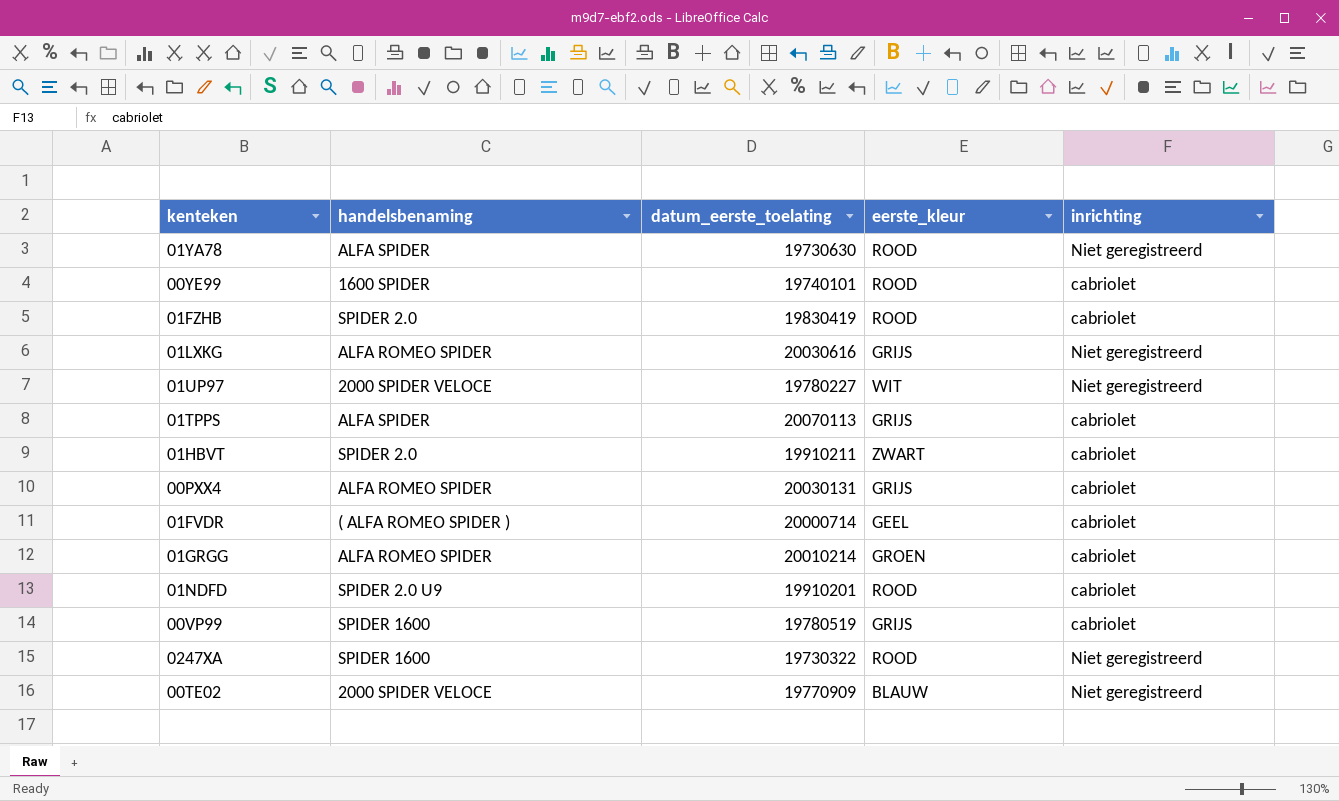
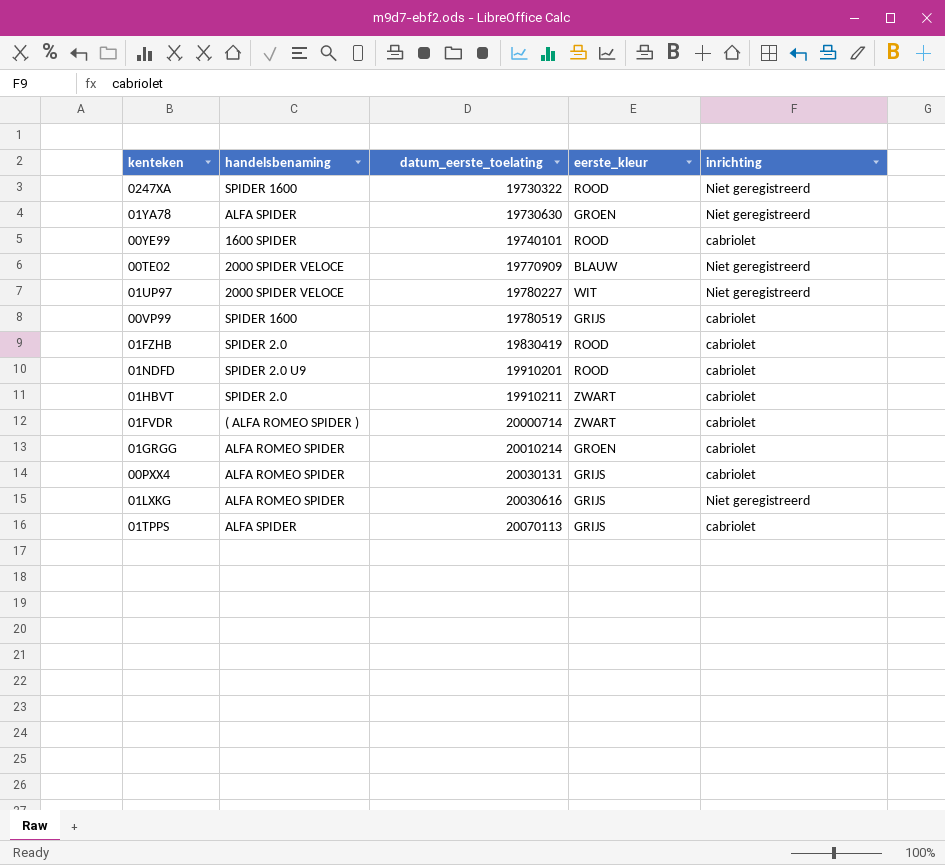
row order: none -> datum_eerste_toelating ascending
01YA78 | eerste_kleur: ROOD -> GROEN
01FVDR | eerste_kleur: GEEL -> ZWART

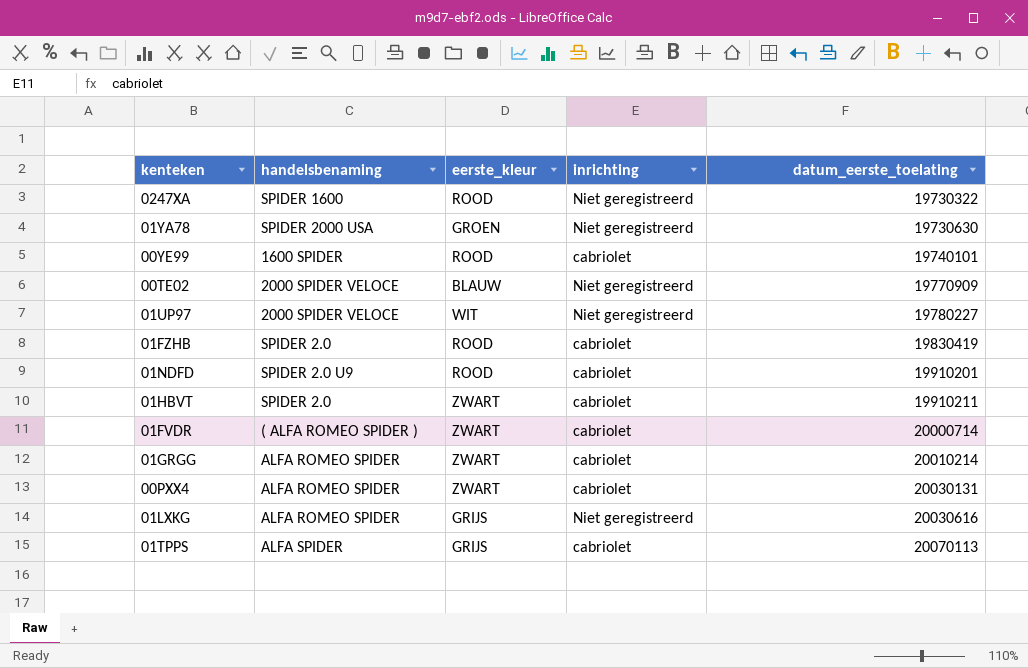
column datum_eerste_toelating | position: 3 -> 5
row 00VP99: SPIDER 1600 | 19780519 | GRIJS | cabriolet -> none
01YA78 | handelsbenaming: ALFA SPIDER -> SPIDER 2000 USA
01GRGG | eerste_kleur: GROEN -> ZWART
00PXX4 | eerste_kleur: GRIJS -> ZWART

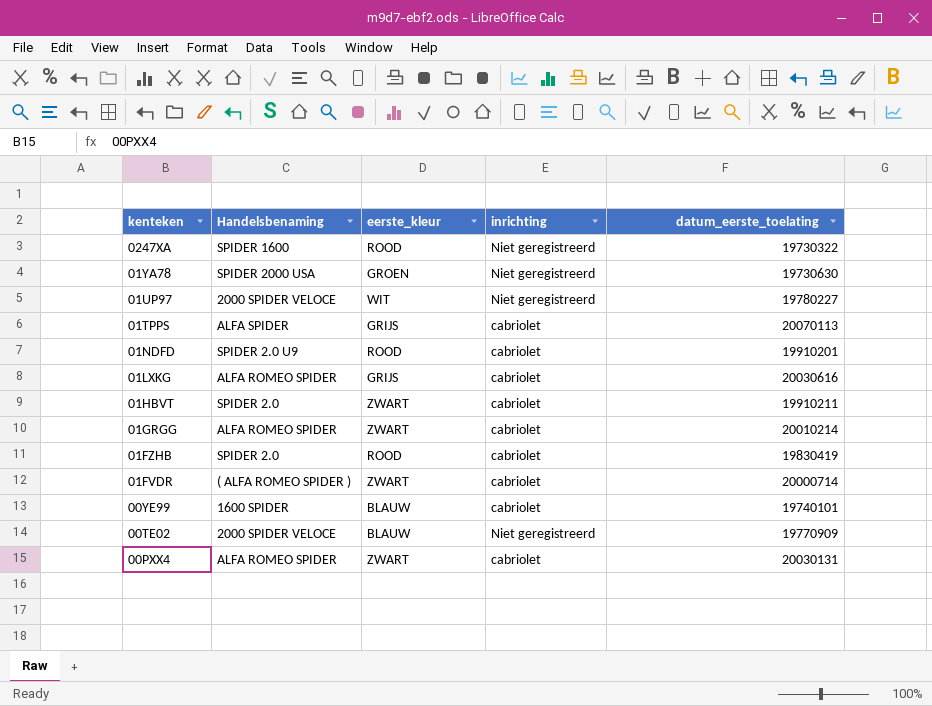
row order: datum_eerste_toelating ascending -> kenteken descending
column name: handelsbenaming -> Handelsbenaming
01LXKG | inrichting: Niet geregistreerd -> cabriolet
00YE99 | eerste_kleur: ROOD -> BLAUW

